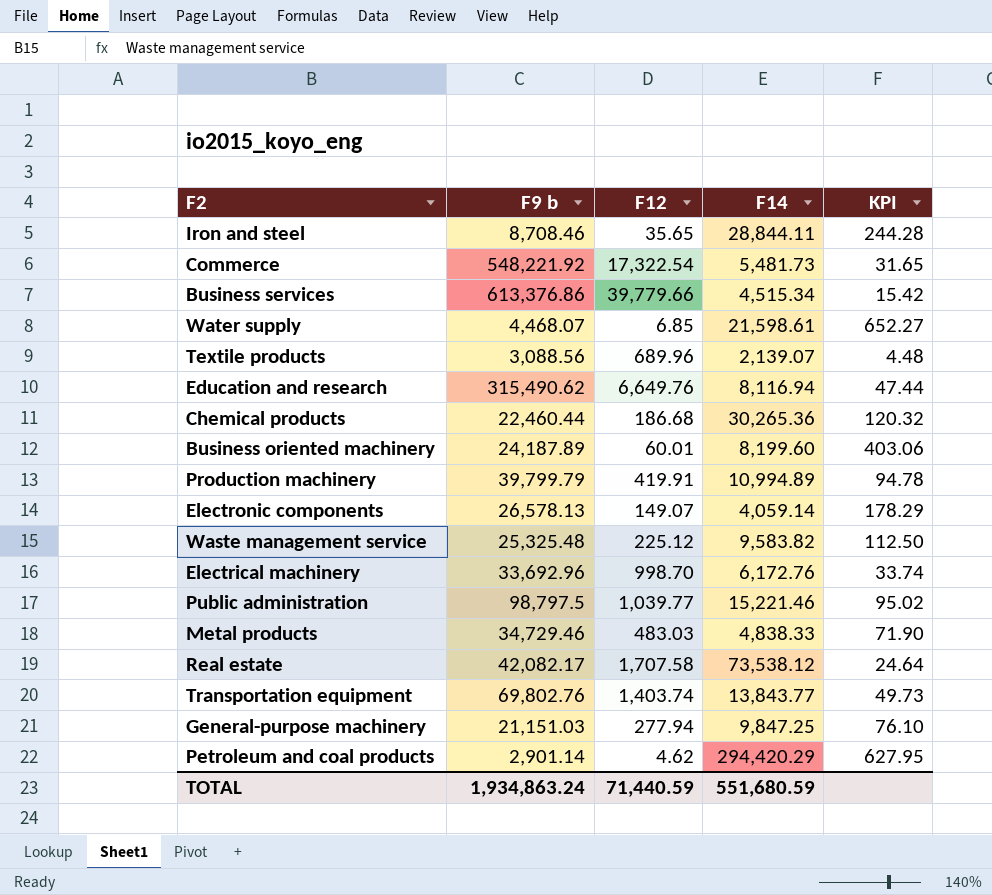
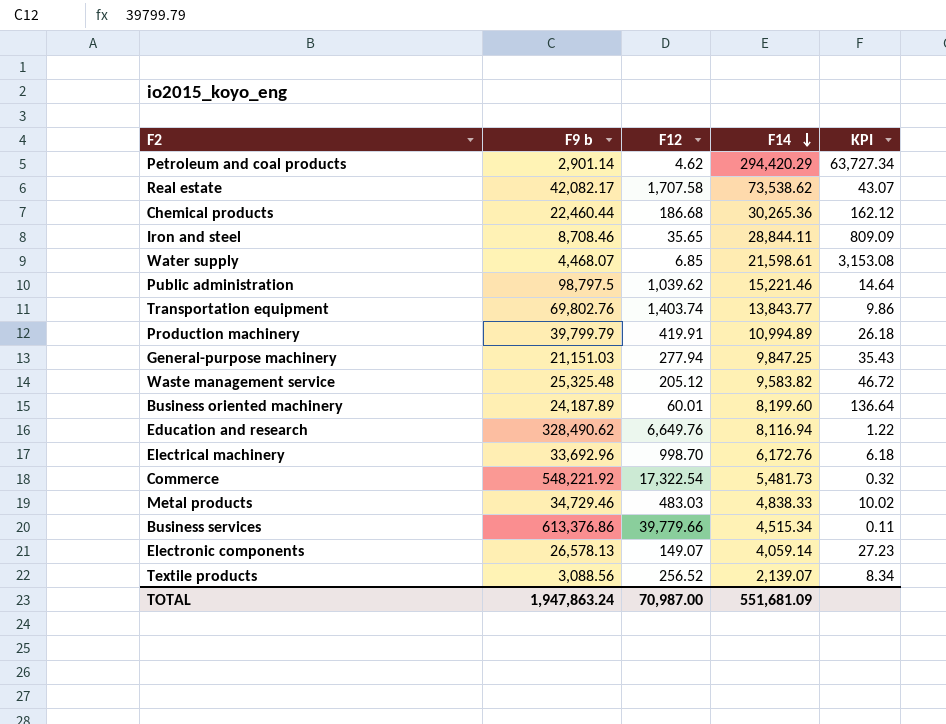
row order: none -> F14 descending
column KPI | formula: [F9 b] / [F12] -> [F14] / [F12]
Real estate | F14: 73,538.12 -> 73,538.62
Public administration | F12: 1,039.77 -> 1,039.62
Waste management service | F12: 225.12 -> 205.12
Education and research | F9 b: 315,490.62 -> 328,490.62
Textile products | F12: 689.96 -> 256.52
TOTAL | F9 b: 1,934,863.24 -> 1,947,863.24
TOTAL | F12: 71,440.59 -> 70,987.00
TOTAL | F14: 551,680.59 -> 551,681.09

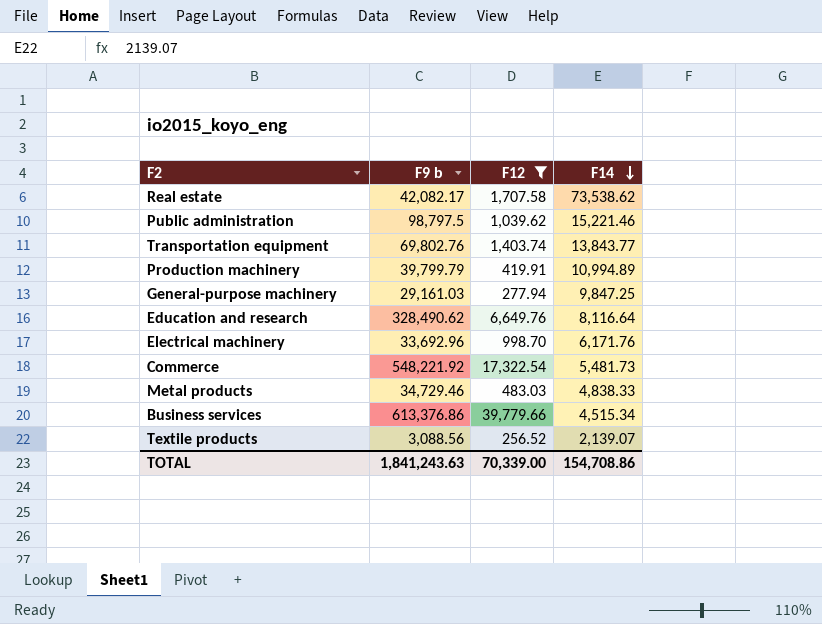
filter: none -> F12 >= 256.52
column KPI | formula: [F14] / [F12] -> none
General-purpose machinery | F9 b: 21,151.03 -> 29,161.03
Education and research | F14: 8,116.94 -> 8,116.64
Electrical machinery | F14: 6,172.76 -> 6,171.76
TOTAL | F9 b: 1,947,863.24 -> 1,841,243.63
TOTAL | F12: 70,987.00 -> 70,339.00
TOTAL | F14: 551,681.09 -> 154,708.86

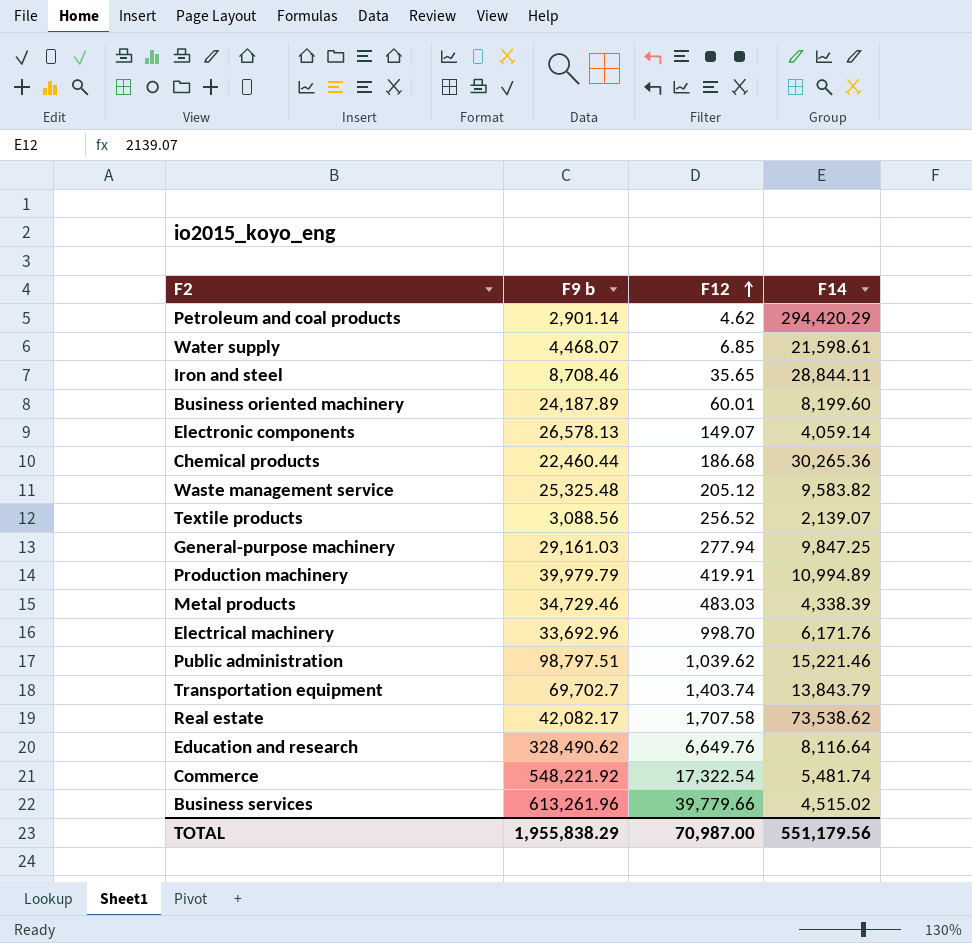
filter: F12 >= 256.52 -> none
row order: F14 descending -> F12 ascending
Production machinery | F9 b: 39,799.79 -> 39,979.79
Metal products | F14: 4,838.33 -> 4,338.39
Public administration | F9 b: 98,797.5 -> 98,797.51
Transportation equipment | F9 b: 69,802.76 -> 69,702.7
Transportation equipment | F14: 13,843.77 -> 13,843.79
Commerce | F14: 5,481.73 -> 5,481.74
Business services | F9 b: 613,376.86 -> 613,261.96
Business services | F14: 4,515.34 -> 4,515.02
TOTAL | F9 b: 1,841,243.63 -> 1,955,838.29
TOTAL | F12: 70,339.00 -> 70,987.00
TOTAL | F14: 154,708.86 -> 551,179.56

